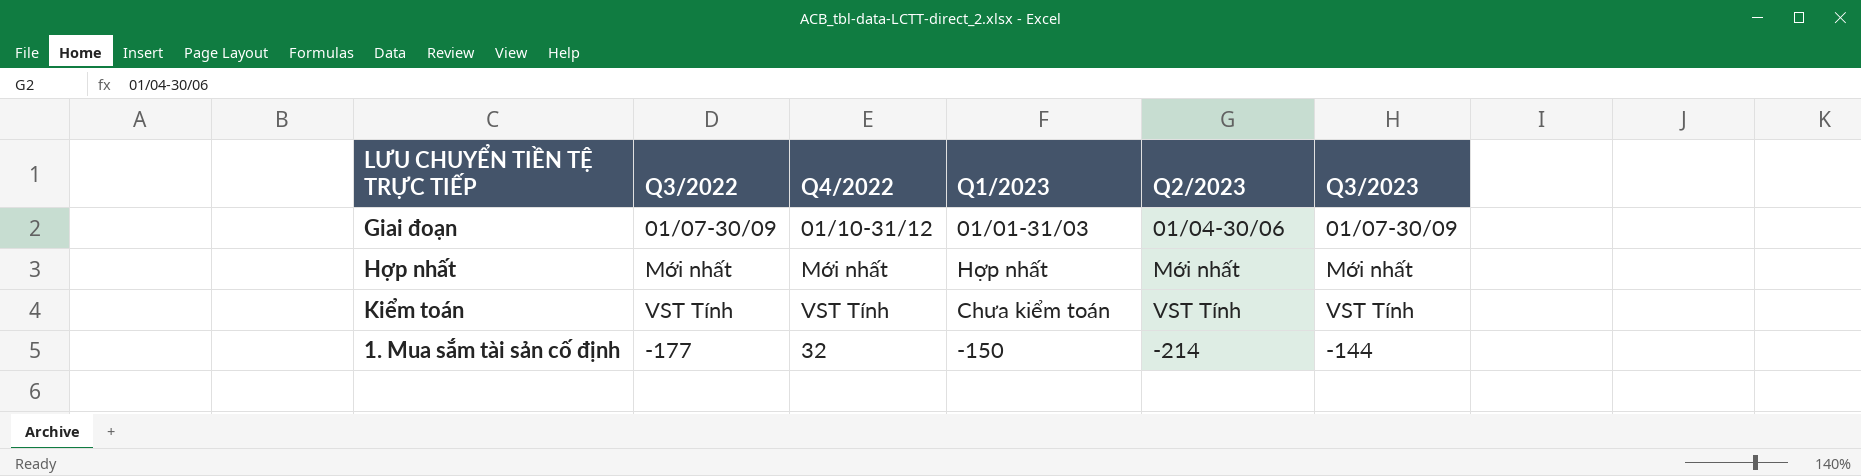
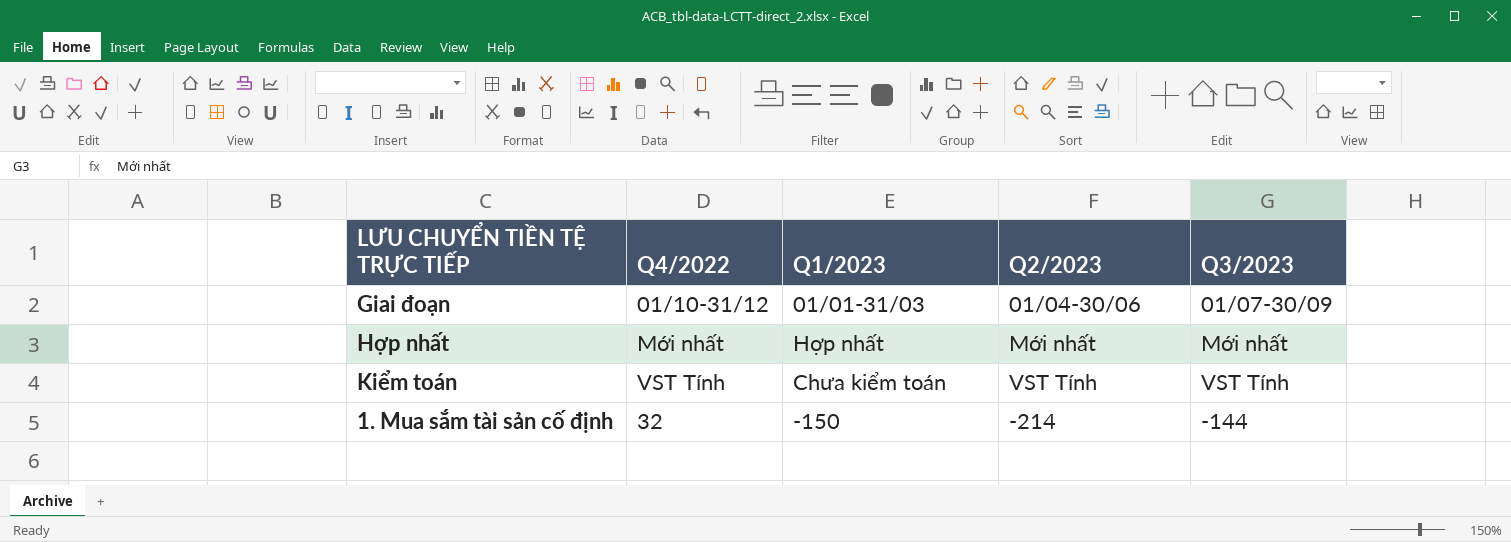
column Q3/2022 | position: 2 -> none

